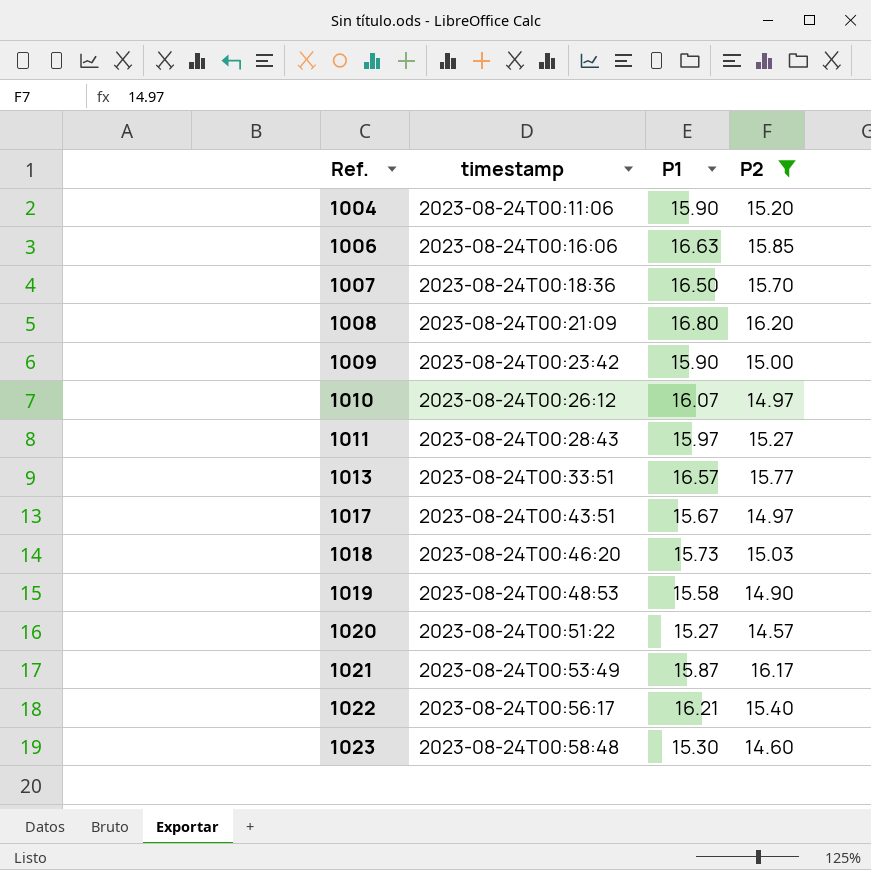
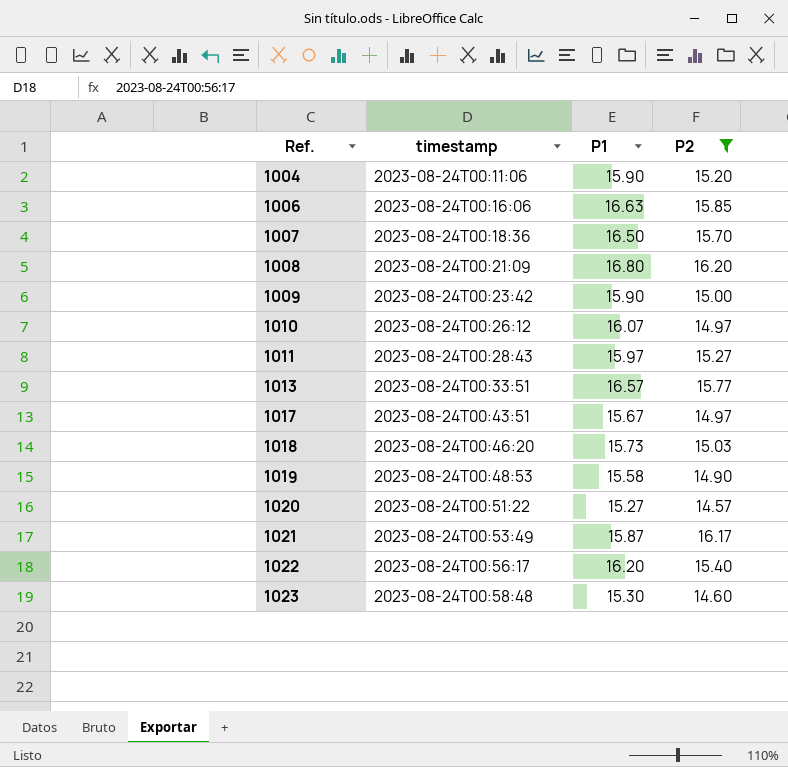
1022 | P1: 16.21 -> 16.20

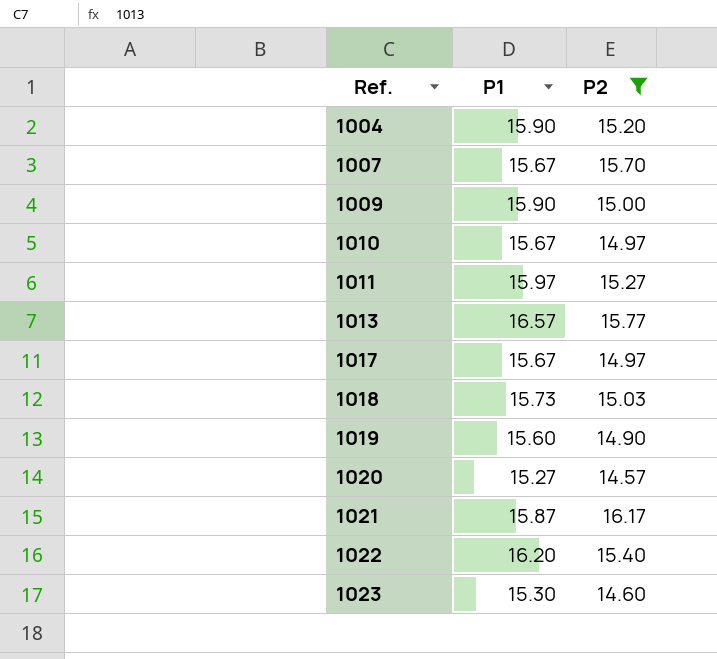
column timestamp | position: 2 -> none
row 1006: 2023-08-24T00:16:06 | 16.63 | 15.85 -> none
row 1008: 2023-08-24T00:21:09 | 16.80 | 16.20 -> none
1007 | P1: 16.50 -> 15.67
1010 | P1: 16.07 -> 15.67
1019 | P1: 15.58 -> 15.60

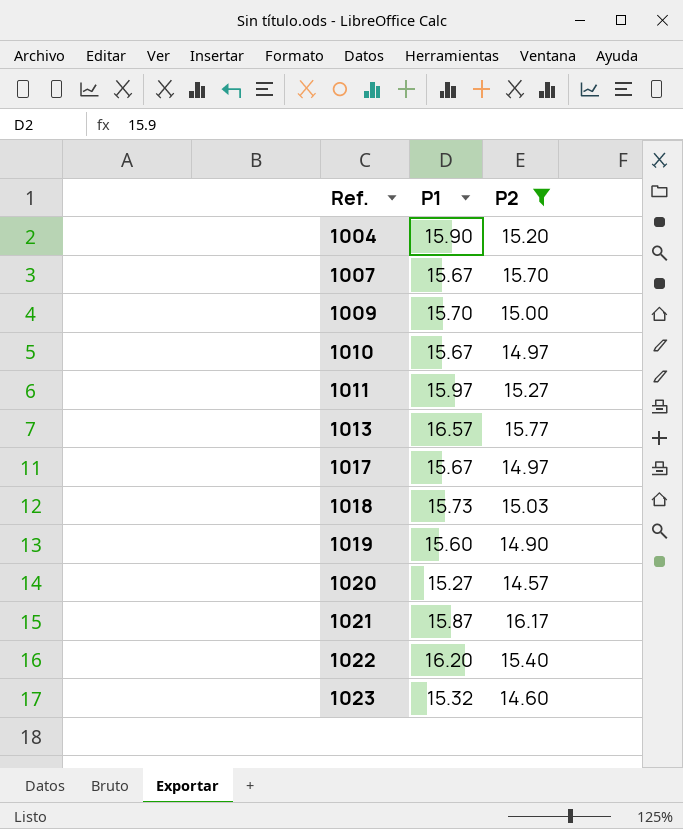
1009 | P1: 15.90 -> 15.70
1023 | P1: 15.30 -> 15.32

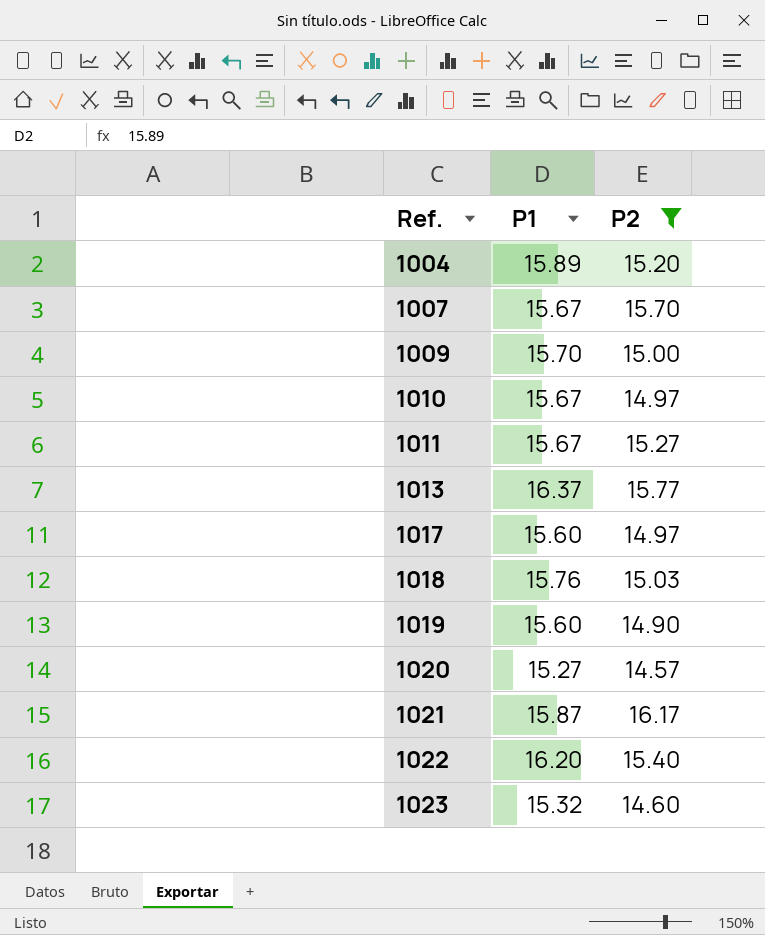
1004 | P1: 15.90 -> 15.89
1011 | P1: 15.97 -> 15.67
1013 | P1: 16.57 -> 16.37
1017 | P1: 15.67 -> 15.60
1018 | P1: 15.73 -> 15.76

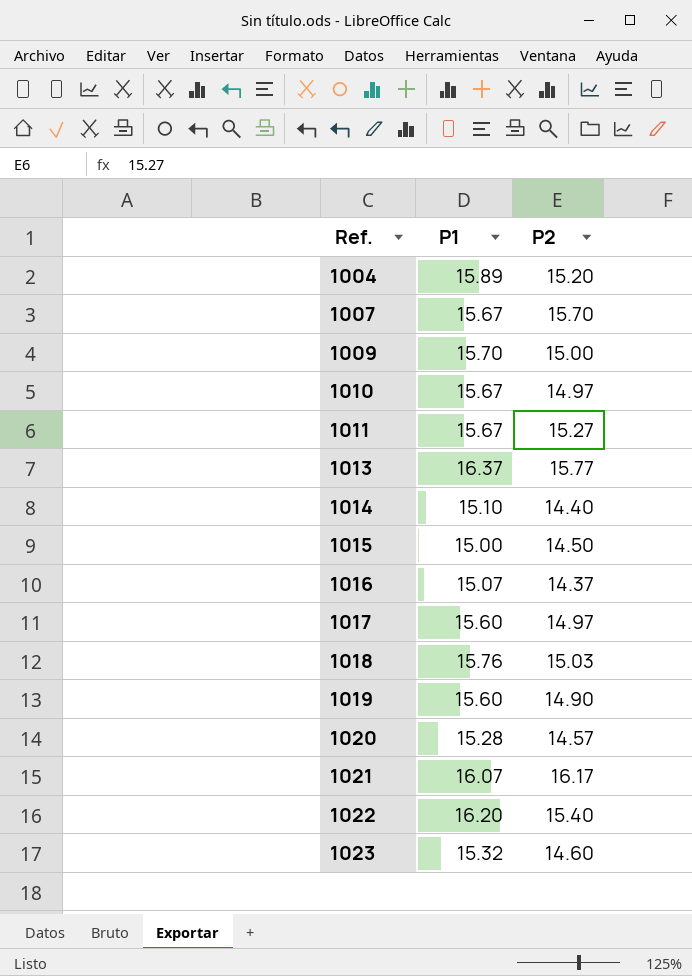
filter: P2 >= 14.57 -> none
1020 | P1: 15.27 -> 15.28
1021 | P1: 15.87 -> 16.07

